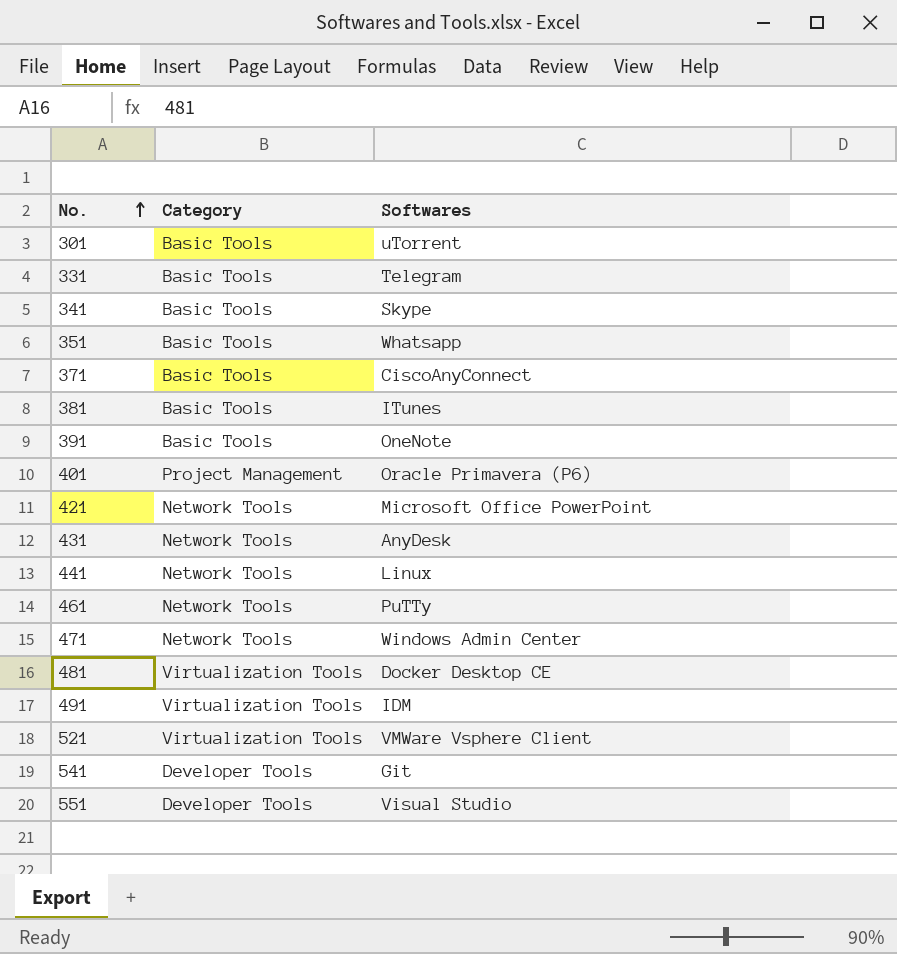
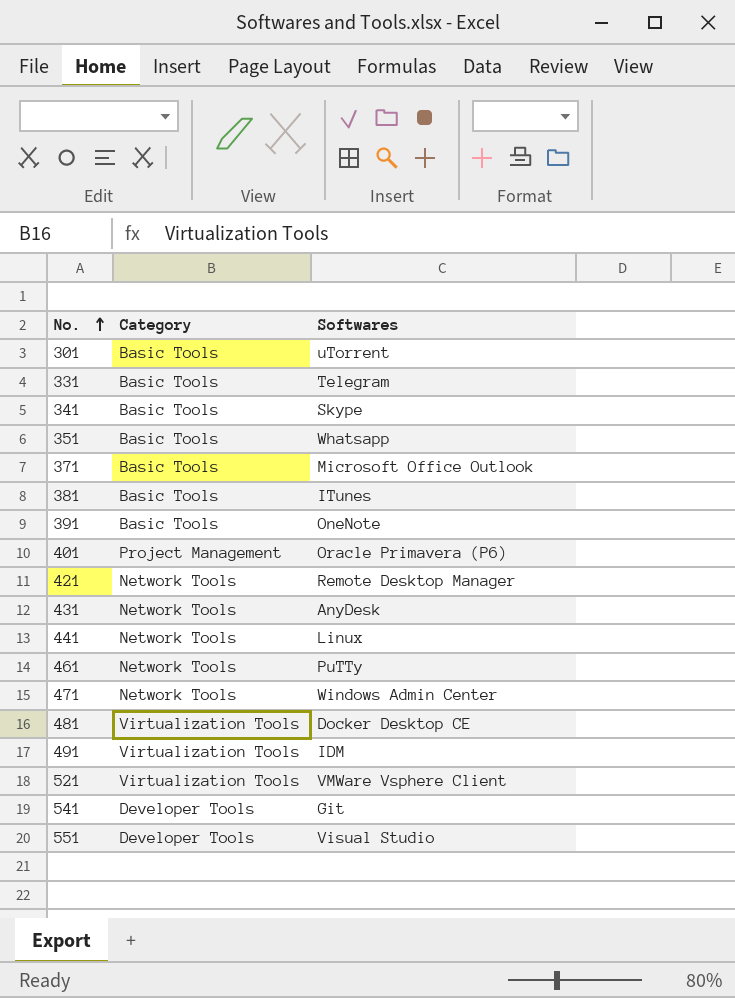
371 | Softwares: CiscoAnyConnect -> Microsoft Office Outlook
421 | Softwares: Microsoft Office PowerPoint -> Remote Desktop Manager

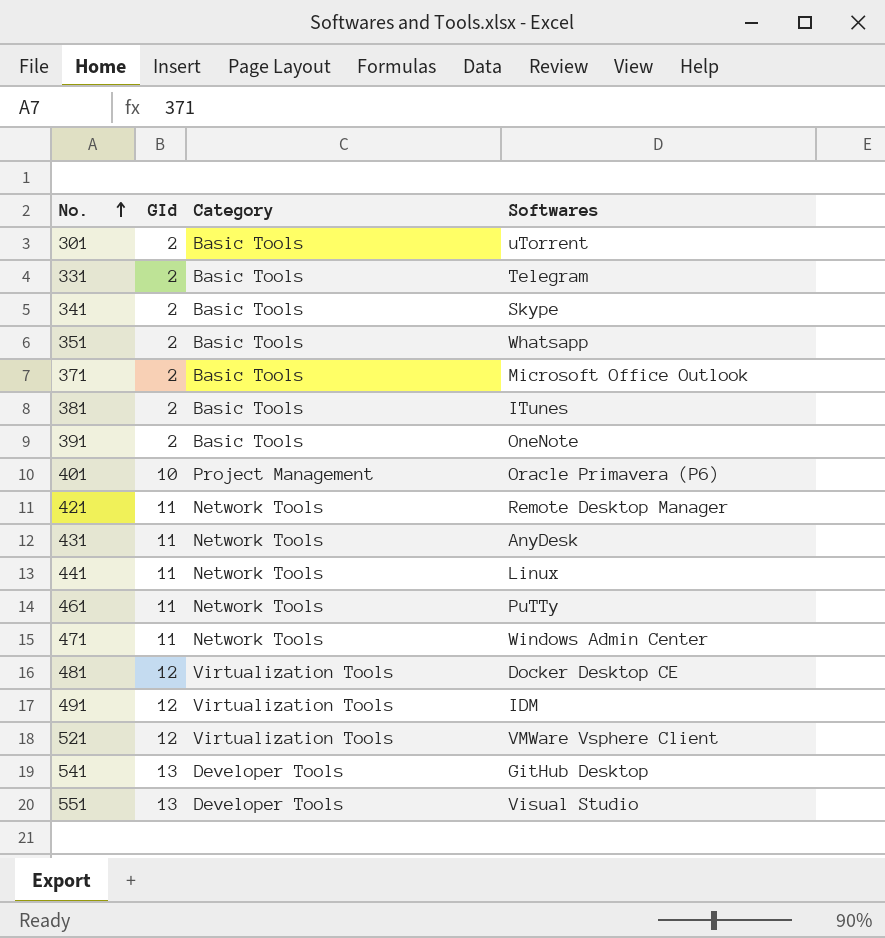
column GId | position: none -> 2
541 | Softwares: Git -> GitHub Desktop

